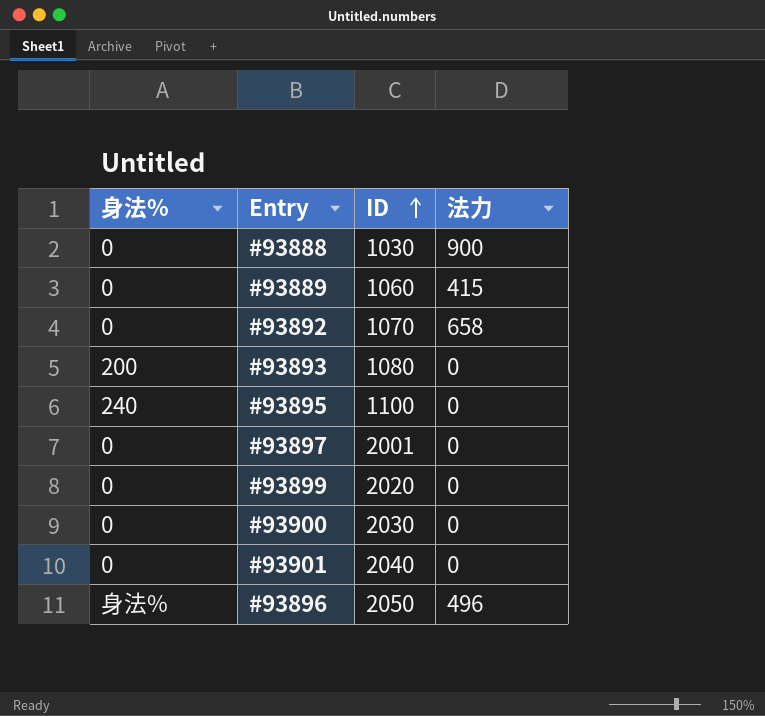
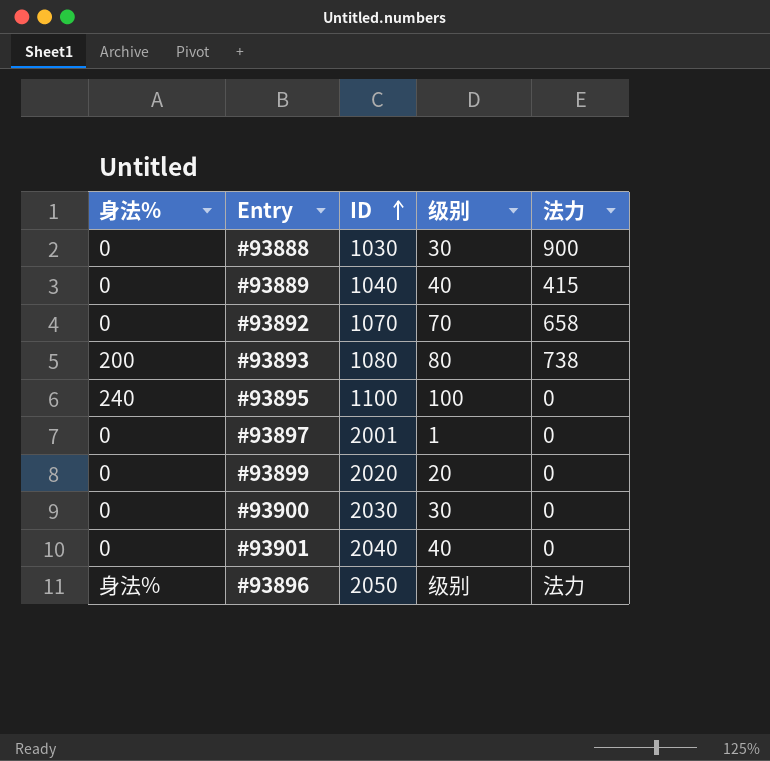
column 级别 | position: none -> 4
#93889 | ID: 1060 -> 1040
#93893 | 法力: 0 -> 738
#93896 | 法力: 496 -> 法力

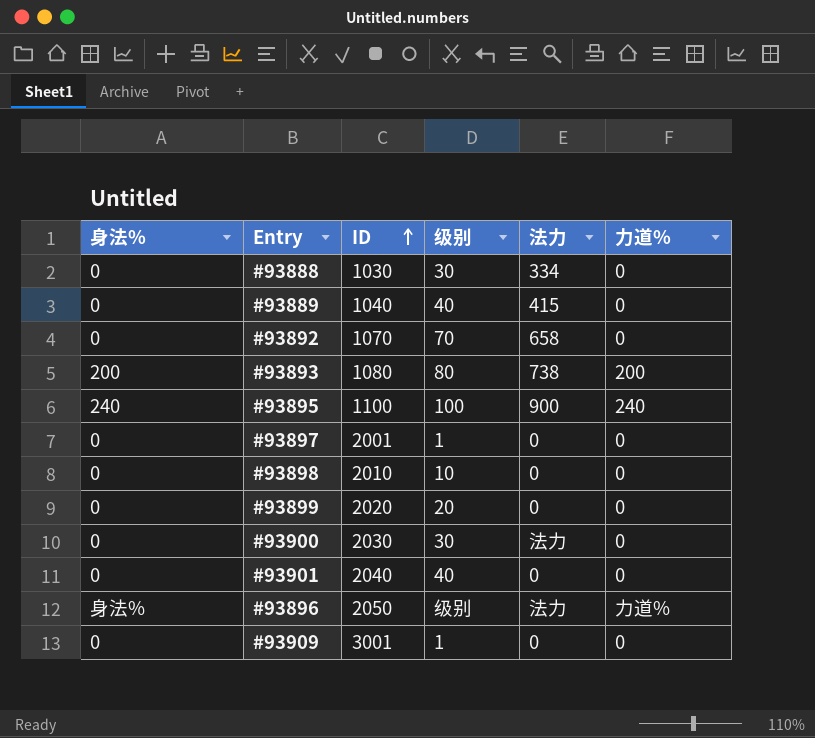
column 力道% | position: none -> 6
#93888 | 法力: 900 -> 334
#93895 | 法力: 0 -> 900
row #93898: none -> 0 | 2010 | 10 | 0 | 0
#93900 | 法力: 0 -> 法力
row #93909: none -> 0 | 3001 | 1 | 0 | 0

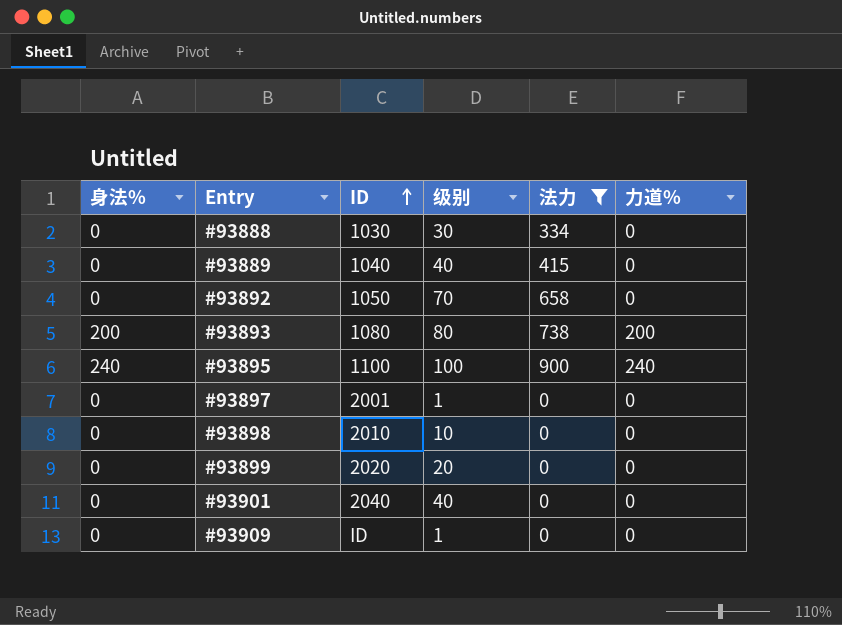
filter: none -> 法力 != 法力
#93892 | ID: 1070 -> 1050
#93909 | ID: 3001 -> ID

